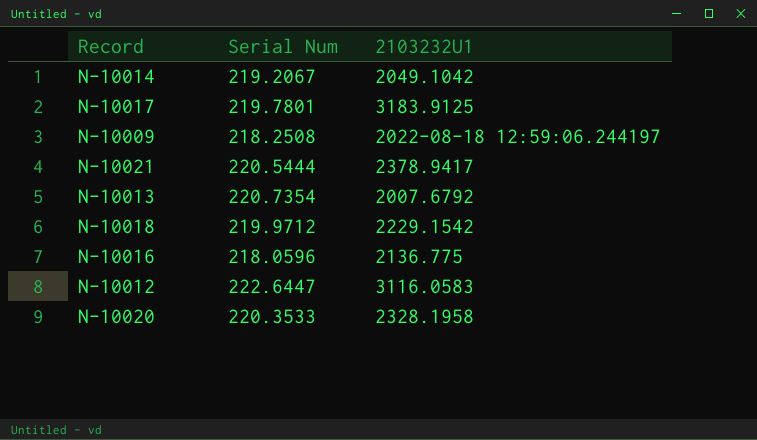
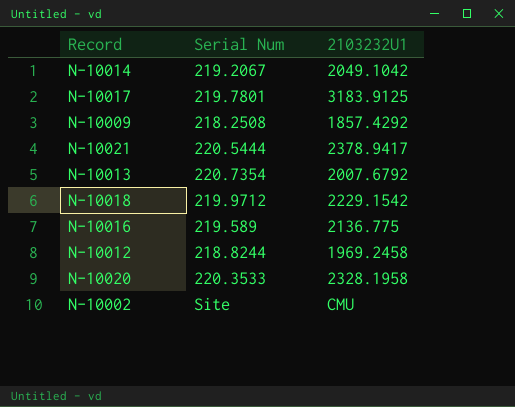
N-10009 | 2103232U1: 2022-08-18 12:59:06.244197 -> 1857.4292
N-10016 | Serial Num: 218.0596 -> 219.589
N-10012 | Serial Num: 222.6447 -> 218.8244
N-10012 | 2103232U1: 3116.0583 -> 1969.2458
row N-10002: none -> Site | CMU

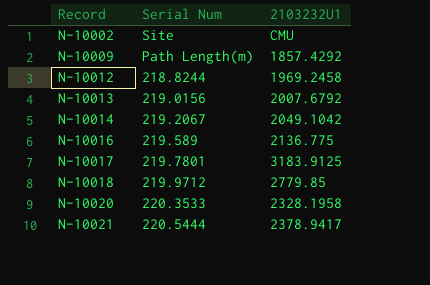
row order: none -> Record ascending
N-10009 | Serial Num: 218.2508 -> Path Length(m)
N-10013 | Serial Num: 220.7354 -> 219.0156
N-10018 | 2103232U1: 2229.1542 -> 2779.85

